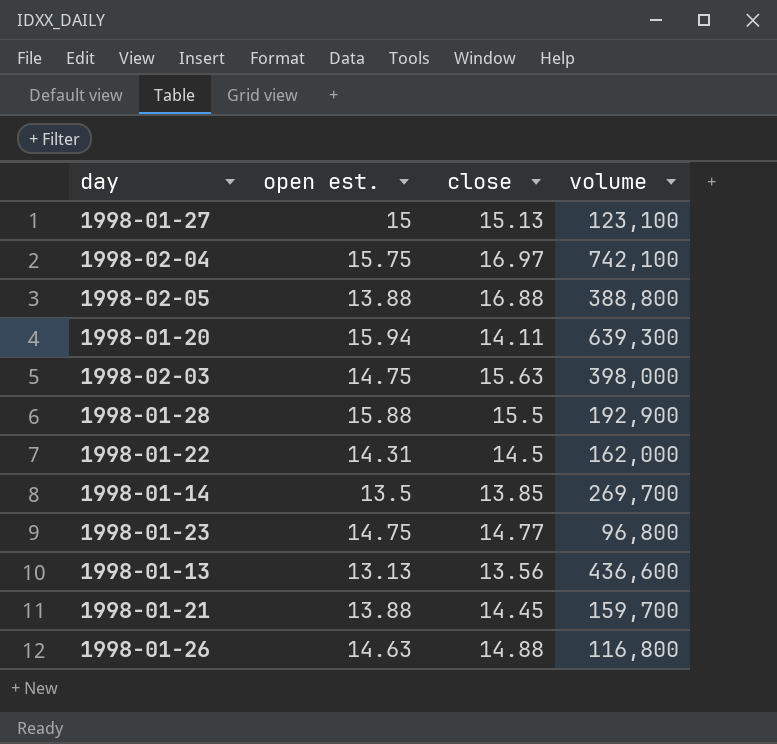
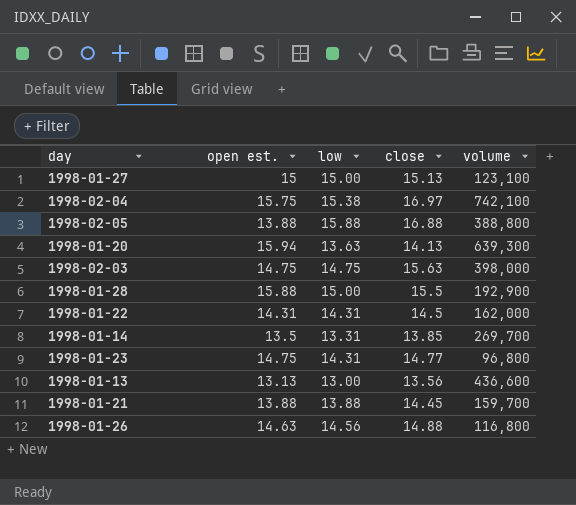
column low | position: none -> 3
1998-01-20 | close: 14.11 -> 14.13

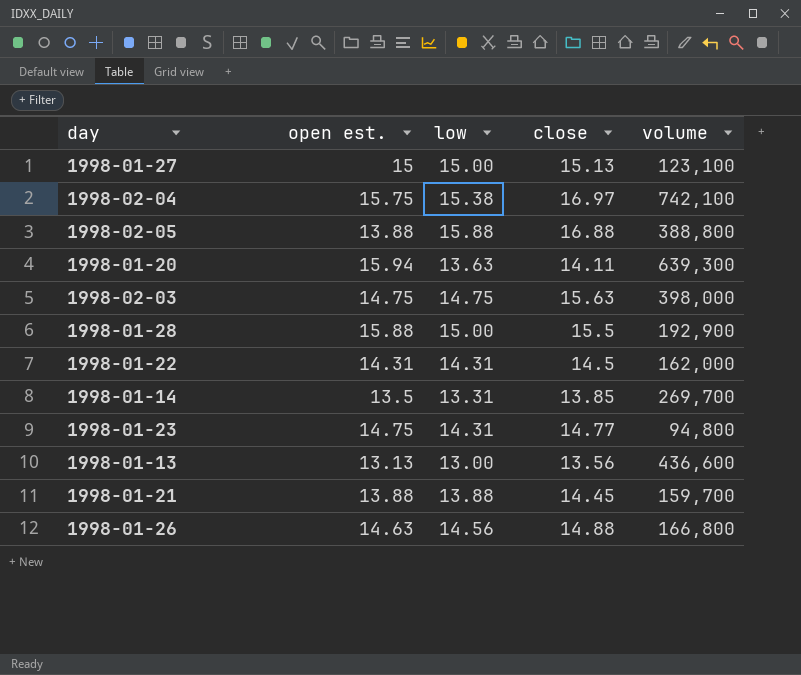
1998-01-20 | close: 14.13 -> 14.11
1998-01-23 | volume: 96,800 -> 94,800
1998-01-26 | volume: 116,800 -> 166,800

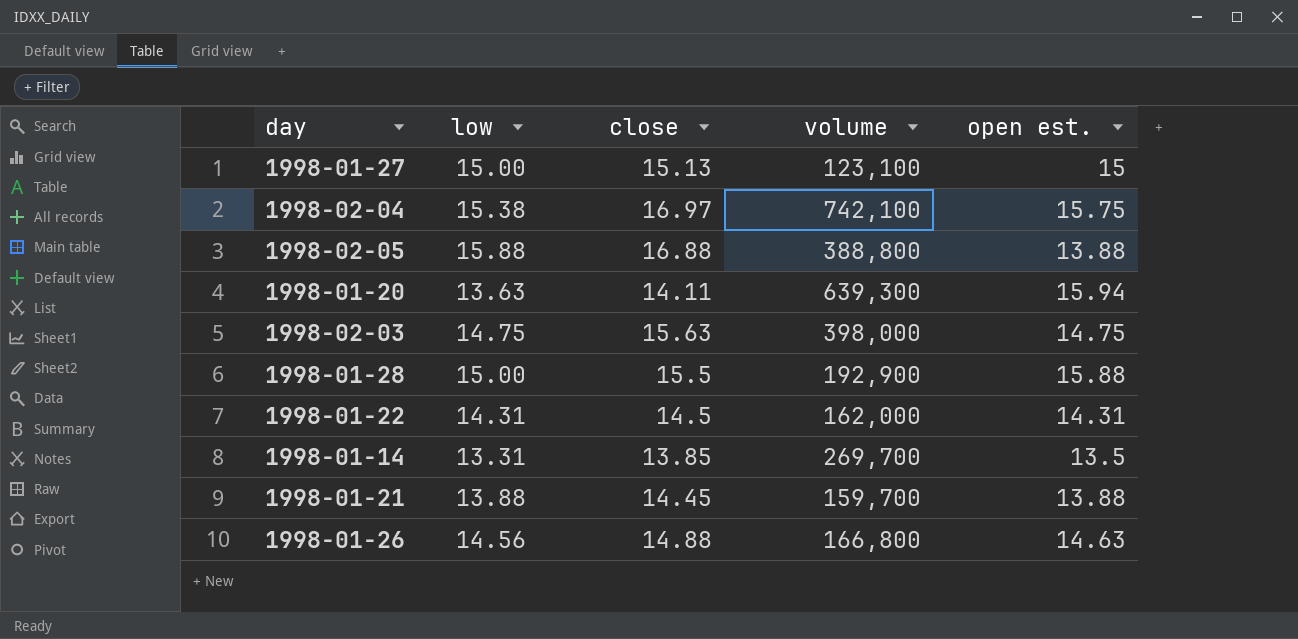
column open est. | position: 2 -> 5
row 1998-01-23: 14.75 | 14.31 | 14.77 | 94,800 -> none
row 1998-01-13: 13.13 | 13.00 | 13.56 | 436,600 -> none

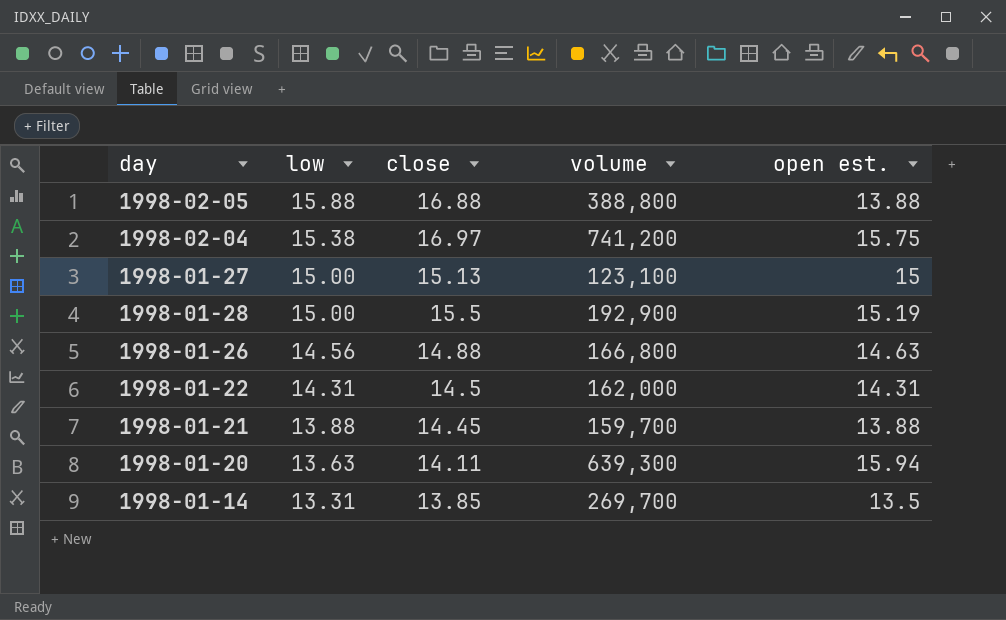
row order: none -> low descending
row 1998-02-03: 14.75 | 15.63 | 398,000 | 14.75 -> none
1998-02-04 | volume: 742,100 -> 741,200
1998-01-28 | open est.: 15.88 -> 15.19

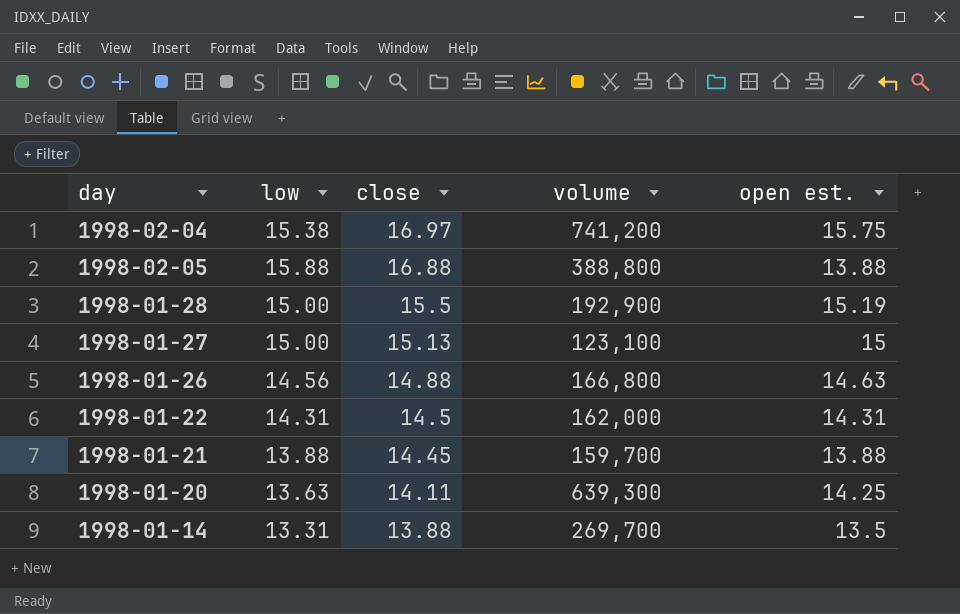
row order: low descending -> close descending
1998-01-20 | open est.: 15.94 -> 14.25
1998-01-14 | close: 13.85 -> 13.88

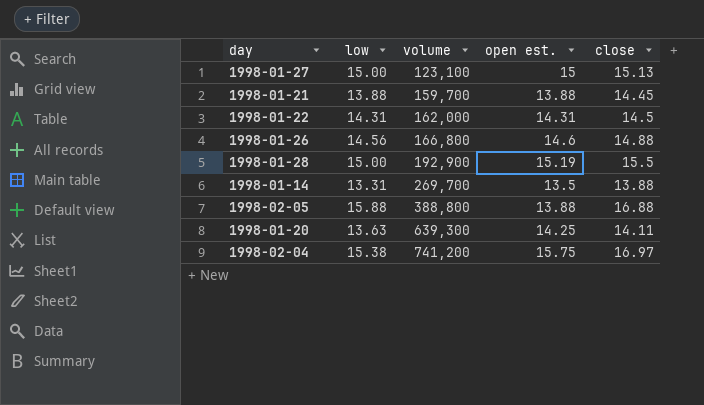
row order: close descending -> volume ascending
column close | position: 3 -> 5
1998-01-26 | open est.: 14.63 -> 14.6

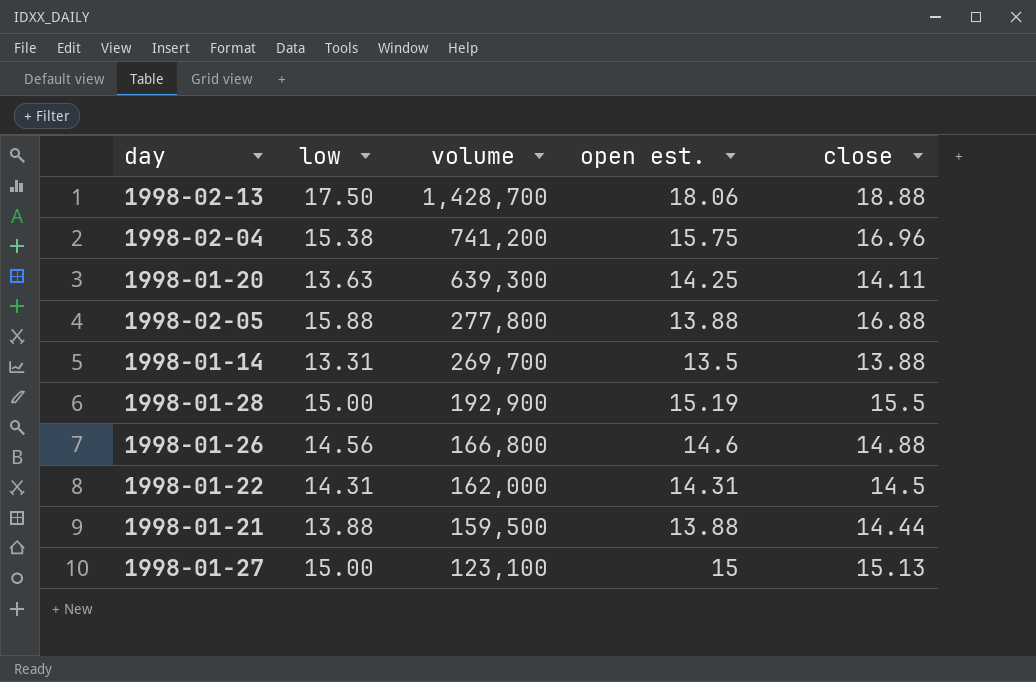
row order: volume ascending -> volume descending
row 1998-02-13: none -> 17.50 | 1,428,700 | 18.06 | 18.88
1998-02-04 | close: 16.97 -> 16.96
1998-02-05 | volume: 388,800 -> 277,800
1998-01-21 | volume: 159,700 -> 159,500
1998-01-21 | close: 14.45 -> 14.44

